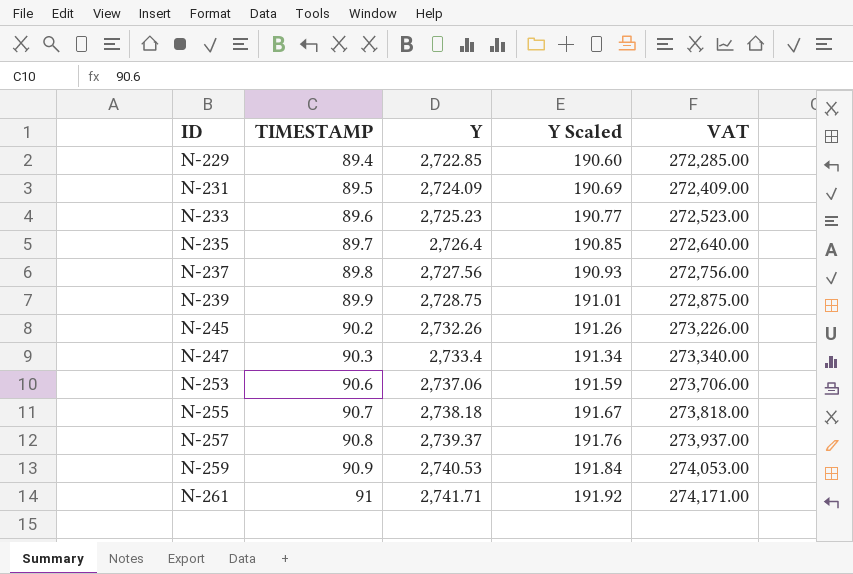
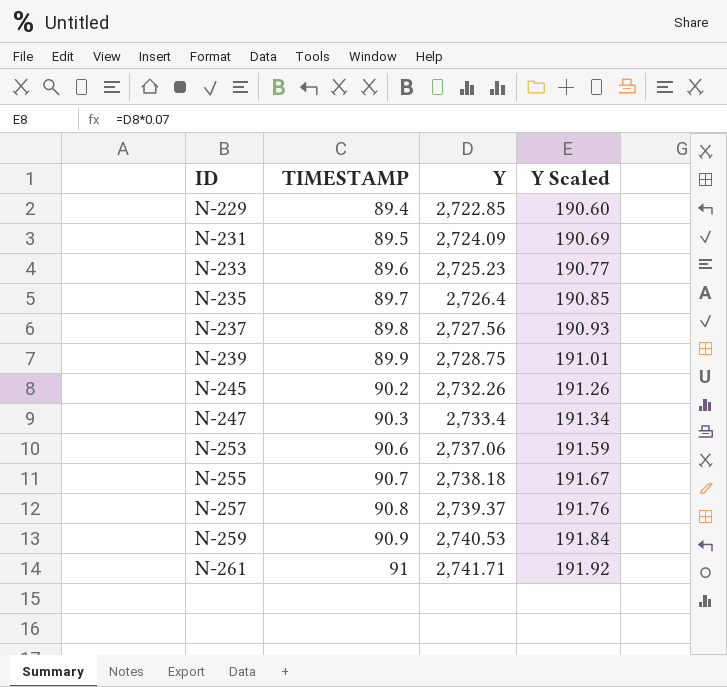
column VAT | formula: [Y] * 100 -> none

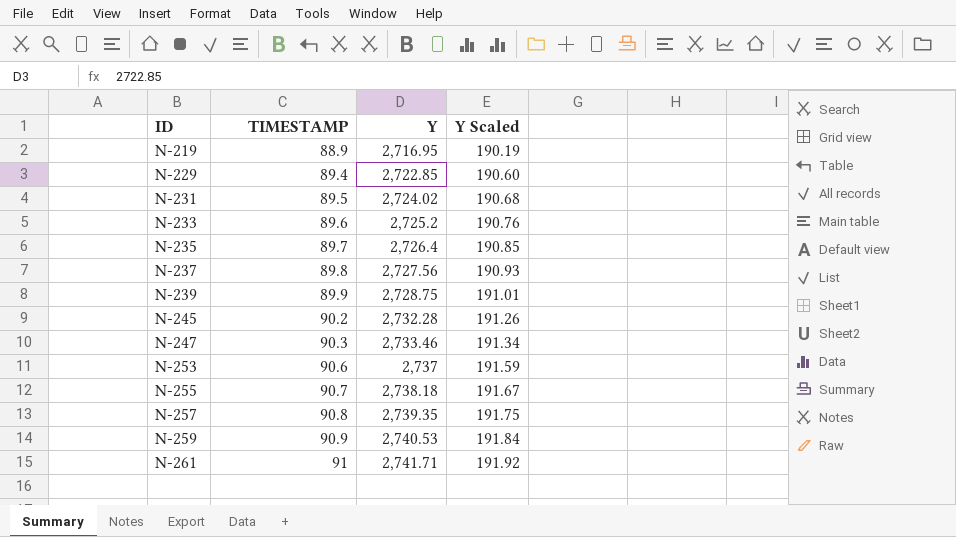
row N-219: none -> 88.9 | 2,716.95 | 190.19
N-231 | Y: 2,724.09 -> 2,724.02
N-231 | Y Scaled: 190.69 -> 190.68
N-233 | Y: 2,725.23 -> 2,725.2
N-233 | Y Scaled: 190.77 -> 190.76
N-245 | Y: 2,732.26 -> 2,732.28
N-247 | Y: 2,733.4 -> 2,733.46
N-253 | Y: 2,737.06 -> 2,737
N-257 | Y: 2,739.37 -> 2,739.35
N-257 | Y Scaled: 191.76 -> 191.75

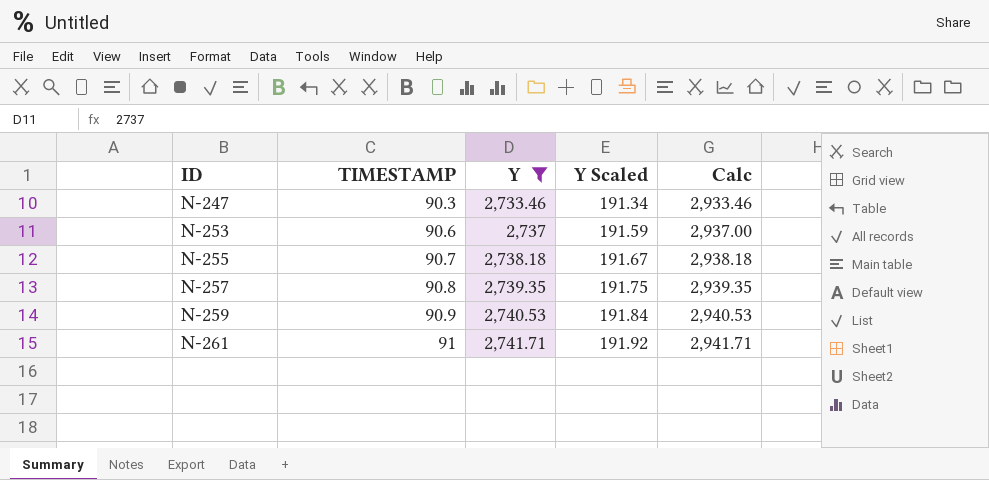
filter: none -> Y >= 2,733.46
column Calc | formula: none -> [Y] + 200

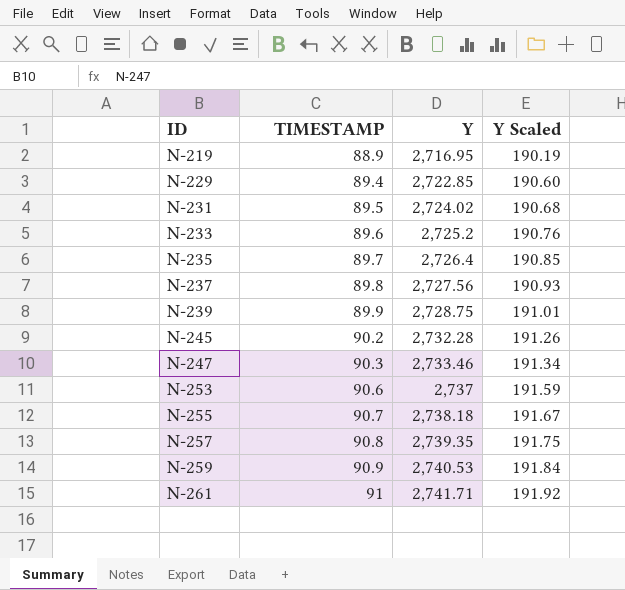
filter: Y >= 2,733.46 -> none
column Calc | formula: [Y] + 200 -> none

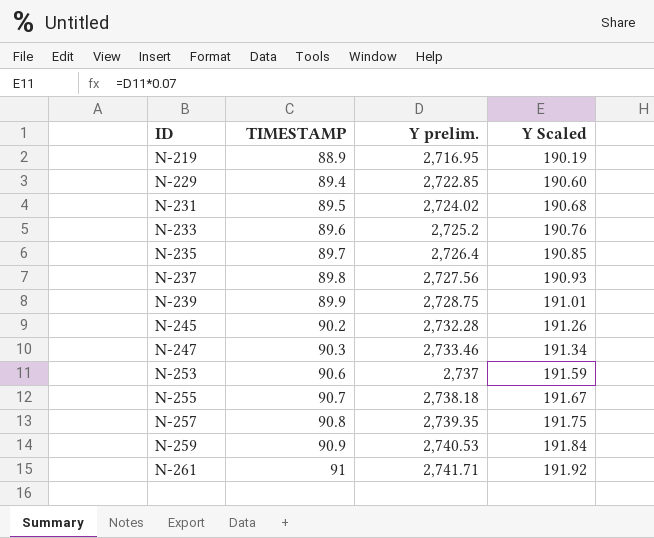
column name: Y -> Y prelim.

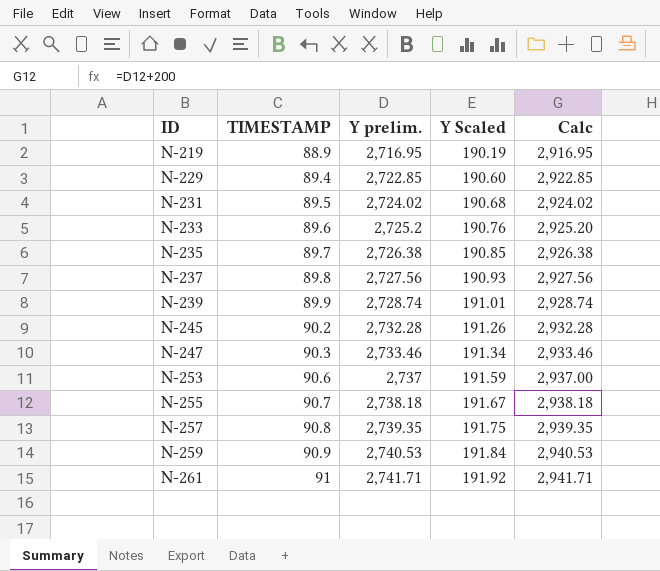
column Calc | formula: none -> [Y prelim.] + 200
N-235 | Y prelim.: 2,726.4 -> 2,726.38
N-239 | Y prelim.: 2,728.75 -> 2,728.74

